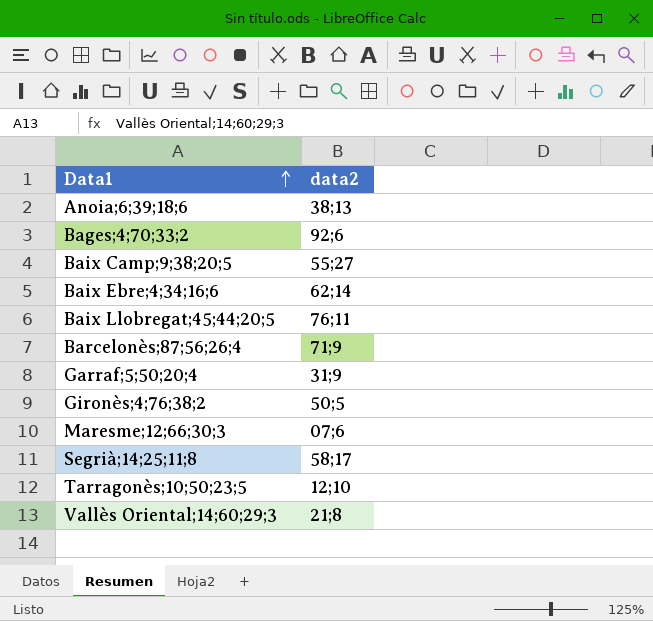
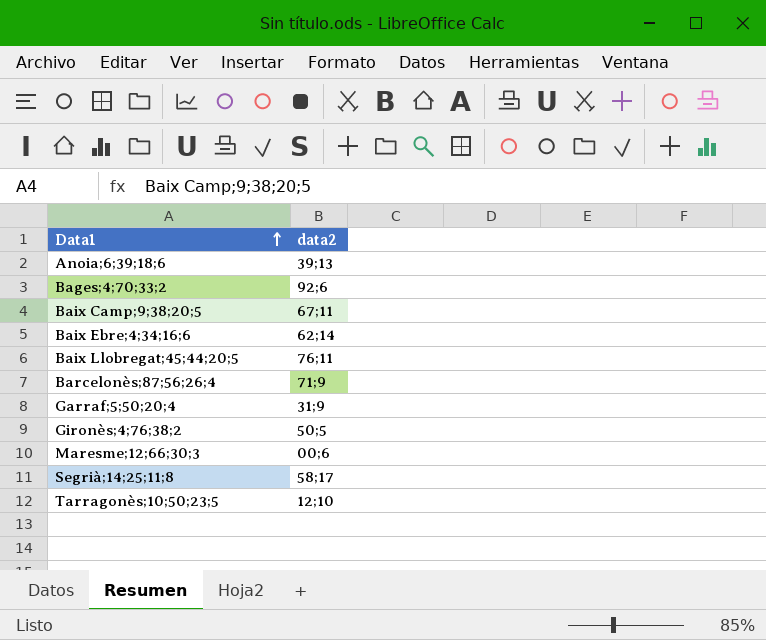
row Vallès Oriental;14;60;29;3: 21;8 -> none
Anoia;6;39;18;6 | data2: 38;13 -> 39;13
Baix Camp;9;38;20;5 | data2: 55;27 -> 67;11
Maresme;12;66;30;3 | data2: 07;6 -> 00;6

